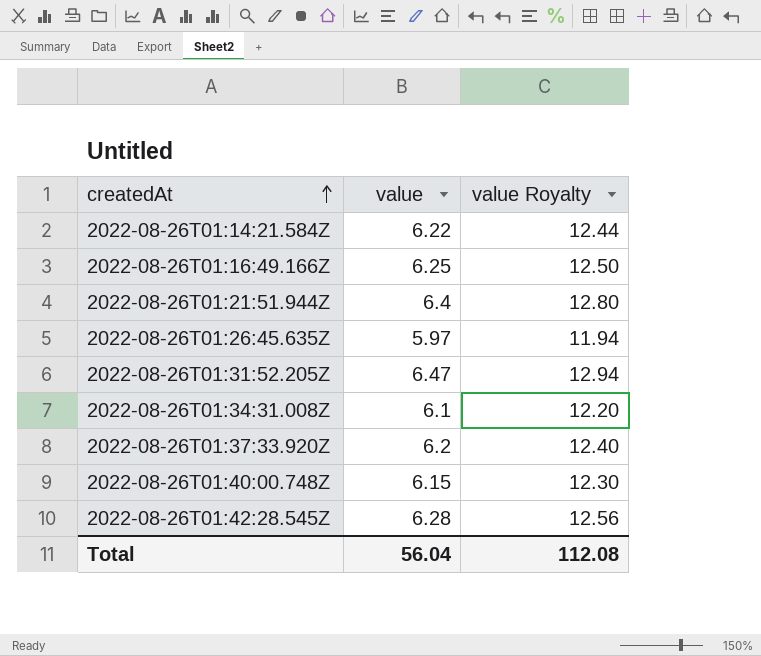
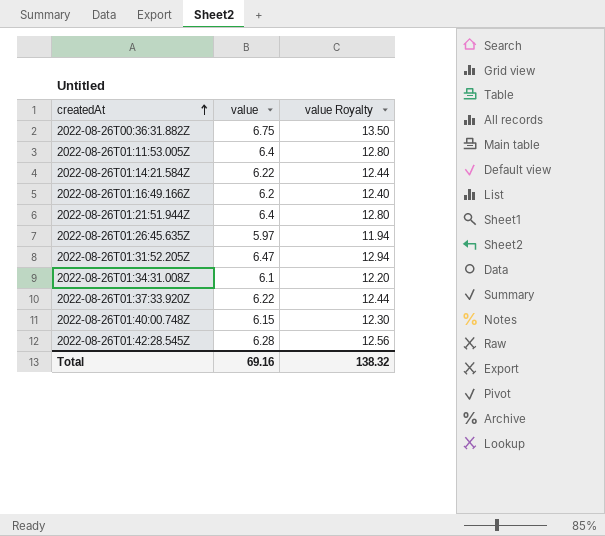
row 2022-08-26T00:36:31.882Z: none -> 6.75 | 13.50
row 2022-08-26T01:11:53.005Z: none -> 6.4 | 12.80
2022-08-26T01:16:49.166Z | value: 6.25 -> 6.2
2022-08-26T01:16:49.166Z | value Royalty: 12.50 -> 12.40
2022-08-26T01:37:33.920Z | value: 6.2 -> 6.22
2022-08-26T01:37:33.920Z | value Royalty: 12.40 -> 12.44
Total | value: 56.04 -> 69.16
Total | value Royalty: 112.08 -> 138.32

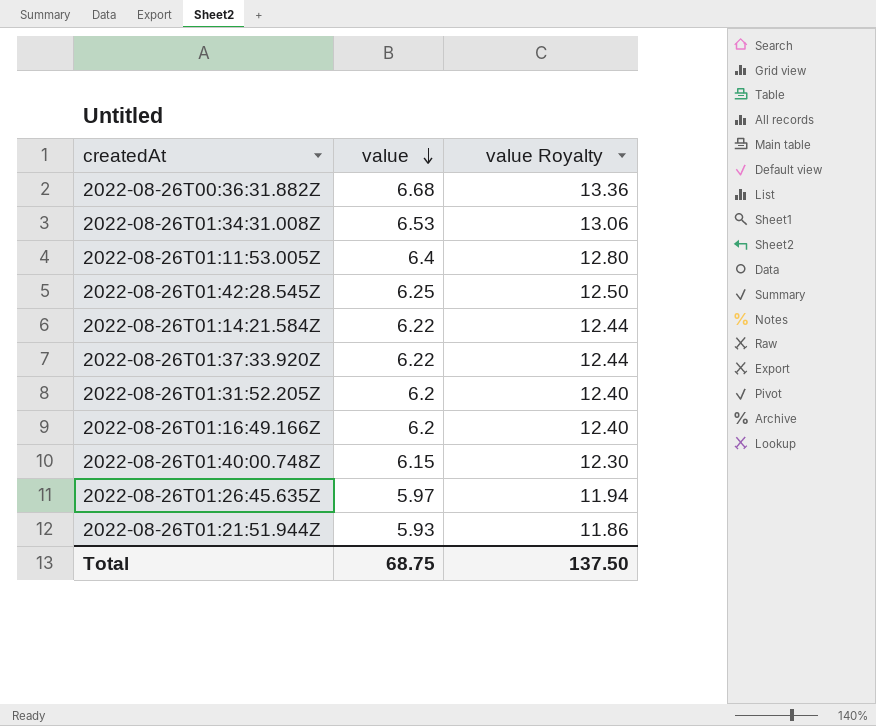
row order: createdAt ascending -> value descending
2022-08-26T00:36:31.882Z | value: 6.75 -> 6.68
2022-08-26T00:36:31.882Z | value Royalty: 13.50 -> 13.36
2022-08-26T01:34:31.008Z | value: 6.1 -> 6.53
2022-08-26T01:34:31.008Z | value Royalty: 12.20 -> 13.06
2022-08-26T01:42:28.545Z | value: 6.28 -> 6.25
2022-08-26T01:42:28.545Z | value Royalty: 12.56 -> 12.50
2022-08-26T01:31:52.205Z | value: 6.47 -> 6.2
2022-08-26T01:31:52.205Z | value Royalty: 12.94 -> 12.40
2022-08-26T01:21:51.944Z | value: 6.4 -> 5.93
2022-08-26T01:21:51.944Z | value Royalty: 12.80 -> 11.86
Total | value: 69.16 -> 68.75
Total | value Royalty: 138.32 -> 137.50

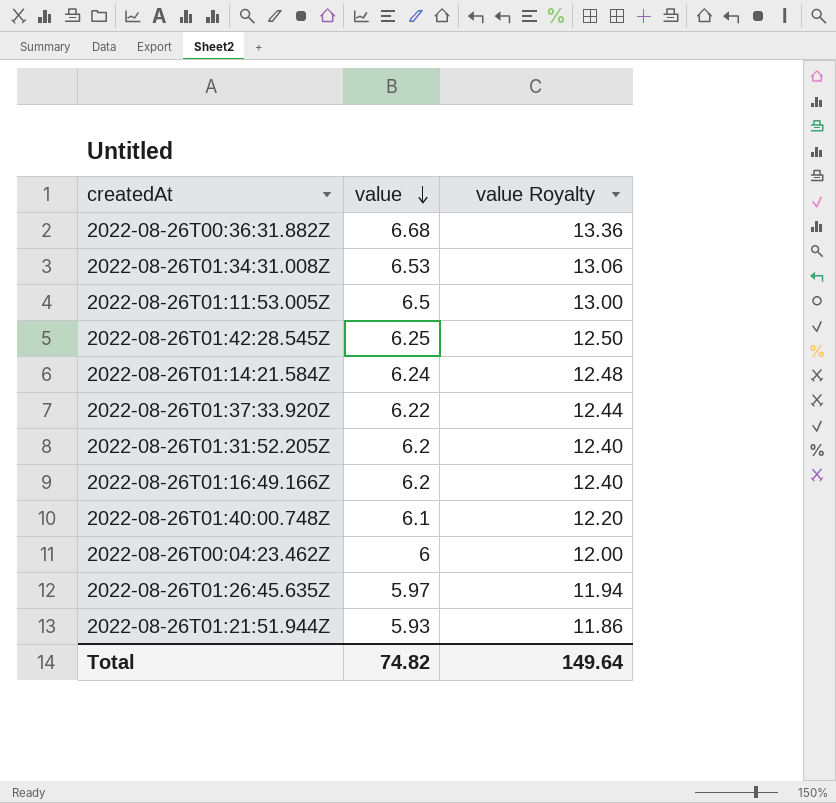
2022-08-26T01:11:53.005Z | value: 6.4 -> 6.5
2022-08-26T01:11:53.005Z | value Royalty: 12.80 -> 13.00
2022-08-26T01:14:21.584Z | value: 6.22 -> 6.24
2022-08-26T01:14:21.584Z | value Royalty: 12.44 -> 12.48
2022-08-26T01:40:00.748Z | value: 6.15 -> 6.1
2022-08-26T01:40:00.748Z | value Royalty: 12.30 -> 12.20
row 2022-08-26T00:04:23.462Z: none -> 6 | 12.00
Total | value: 68.75 -> 74.82
Total | value Royalty: 137.50 -> 149.64

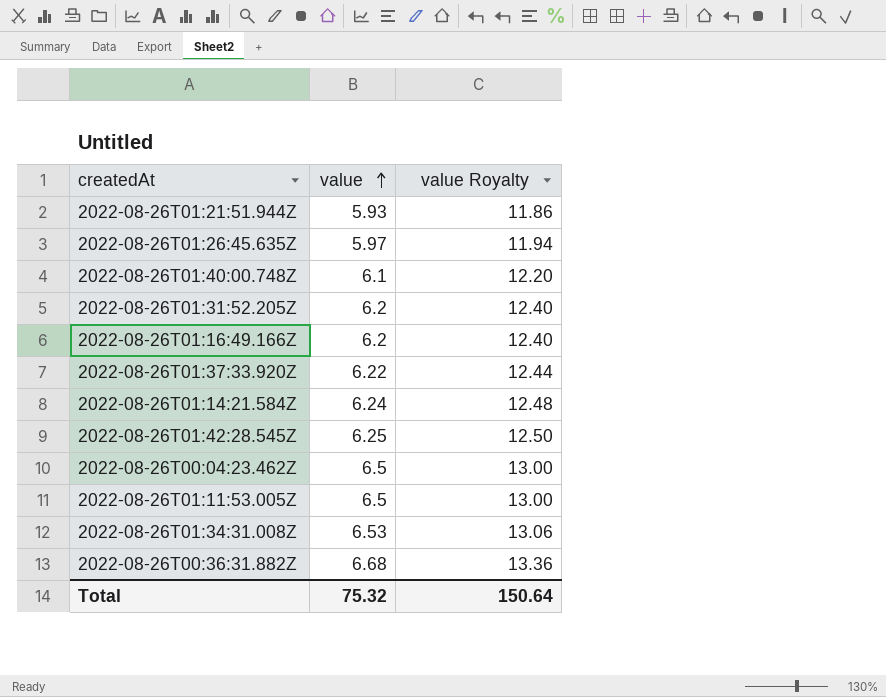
row order: value descending -> value ascending
2022-08-26T00:04:23.462Z | value: 6 -> 6.5
2022-08-26T00:04:23.462Z | value Royalty: 12.00 -> 13.00
Total | value: 74.82 -> 75.32
Total | value Royalty: 149.64 -> 150.64

